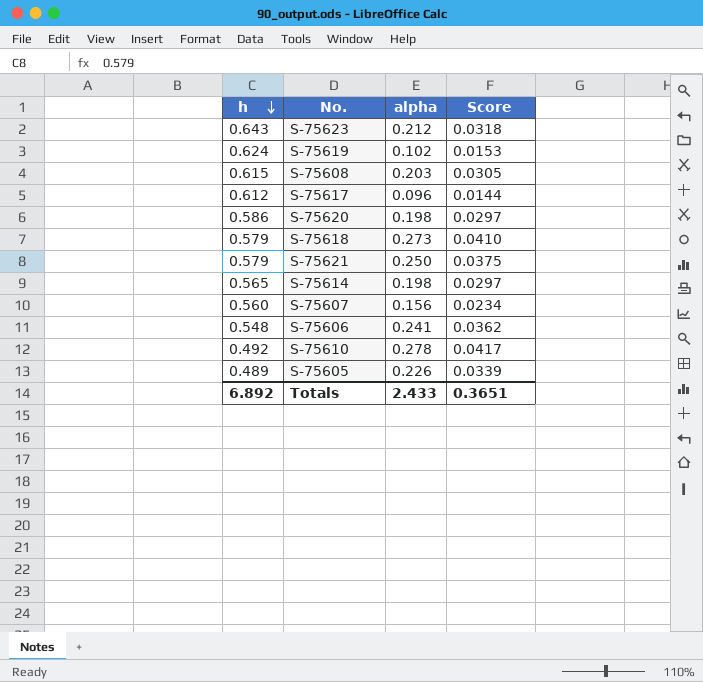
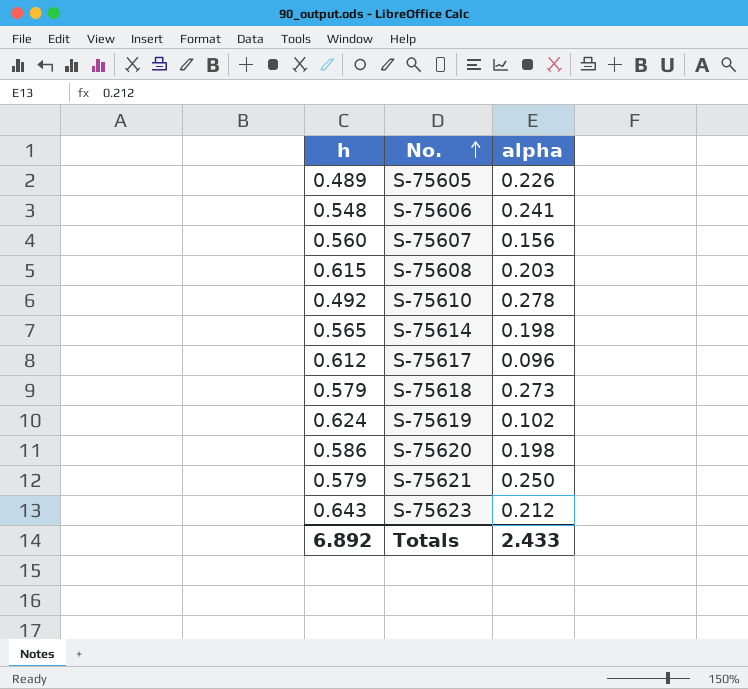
row order: h descending -> No. ascending
column Score | formula: [alpha] * 0.15 -> none

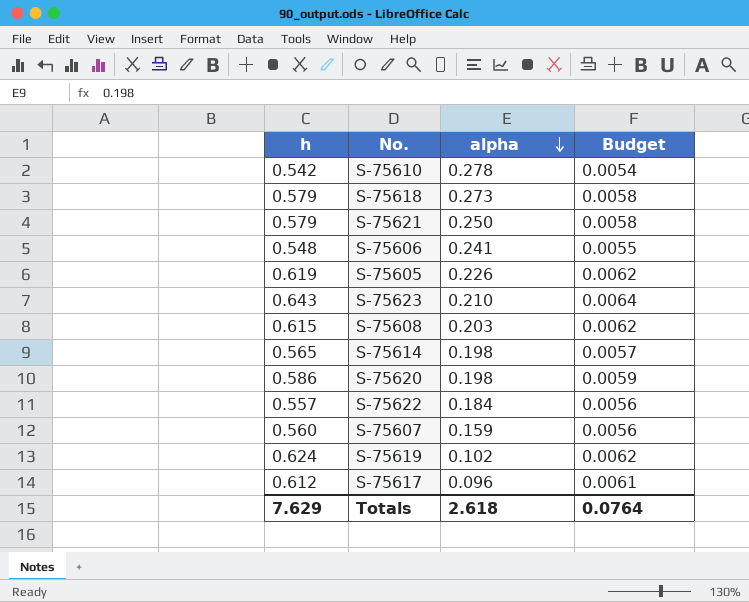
row order: No. ascending -> alpha descending
column Budget | formula: none -> [h] * 0.01
S-75610 | h: 0.492 -> 0.542
S-75605 | h: 0.489 -> 0.619
S-75623 | alpha: 0.212 -> 0.210
row S-75622: none -> 0.557 | 0.184 | 0.0056
S-75607 | alpha: 0.156 -> 0.159
Totals | h: 6.892 -> 7.629
Totals | alpha: 2.433 -> 2.618

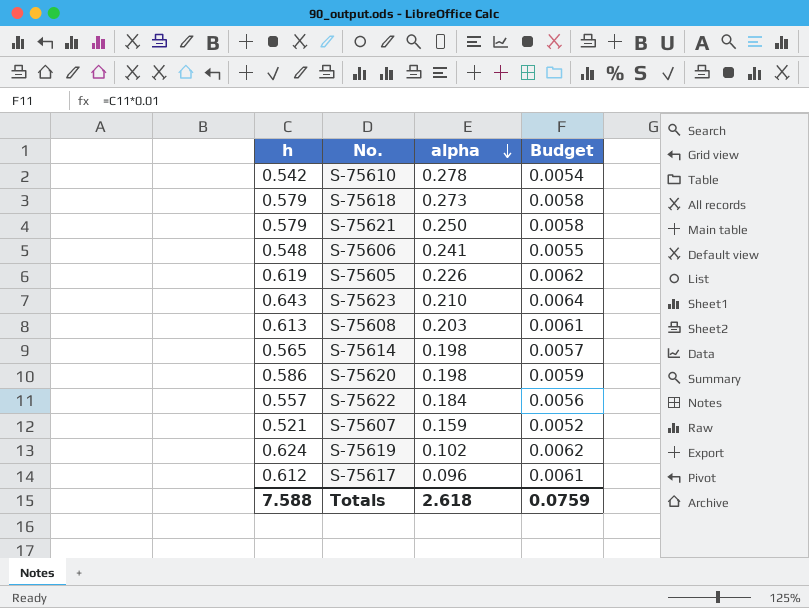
S-75608 | h: 0.615 -> 0.613
S-75608 | Budget: 0.0062 -> 0.0061
S-75607 | h: 0.560 -> 0.521
S-75607 | Budget: 0.0056 -> 0.0052
Totals | h: 7.629 -> 7.588
Totals | Budget: 0.0764 -> 0.0759

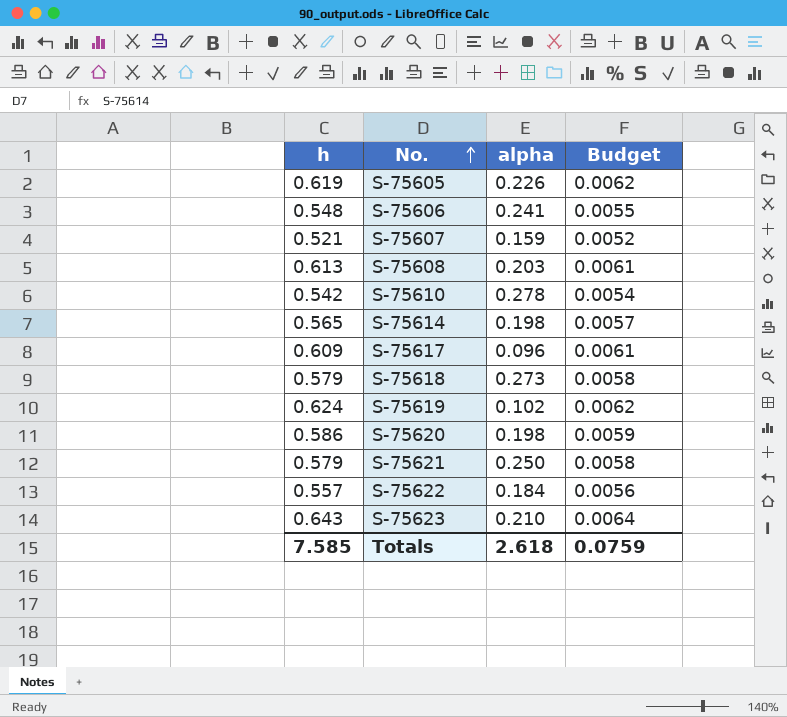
row order: alpha descending -> No. ascending
S-75617 | h: 0.612 -> 0.609
Totals | h: 7.588 -> 7.585

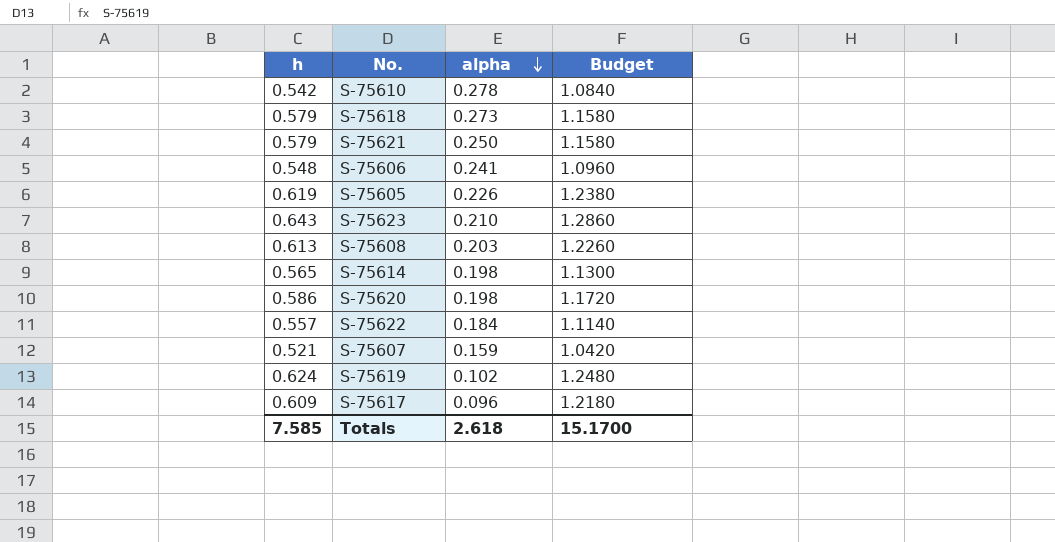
row order: No. ascending -> alpha descending
column Budget | formula: [h] * 0.01 -> [h] * 2
Totals | Budget: 0.0759 -> 15.1700

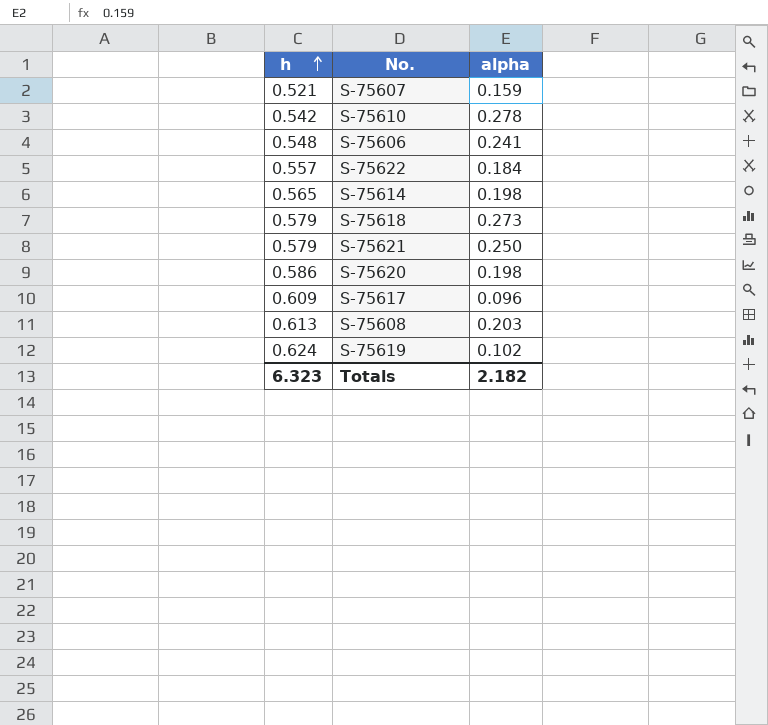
row order: alpha descending -> h ascending
column Budget | formula: [h] * 2 -> none
row S-75605: 0.619 | 0.226 | 1.2380 -> none
row S-75623: 0.643 | 0.210 | 1.2860 -> none
Totals | h: 7.585 -> 6.323
Totals | alpha: 2.618 -> 2.182

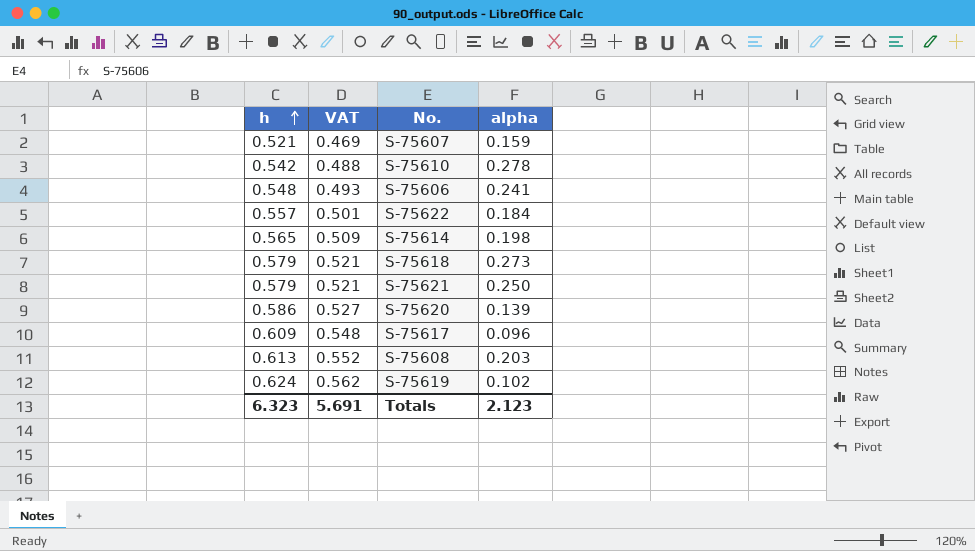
column VAT | formula: none -> [h] * 0.9
S-75620 | alpha: 0.198 -> 0.139
Totals | alpha: 2.182 -> 2.123

